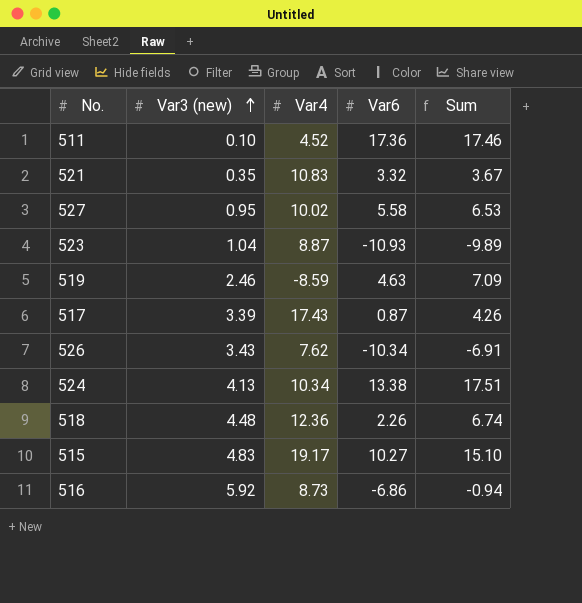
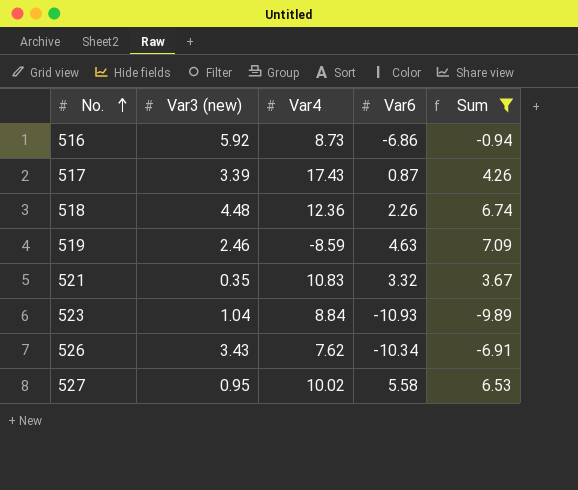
filter: none -> Sum <= 7.09
row order: Var3 (new) ascending -> No. ascending
523 | Var4: 8.87 -> 8.84

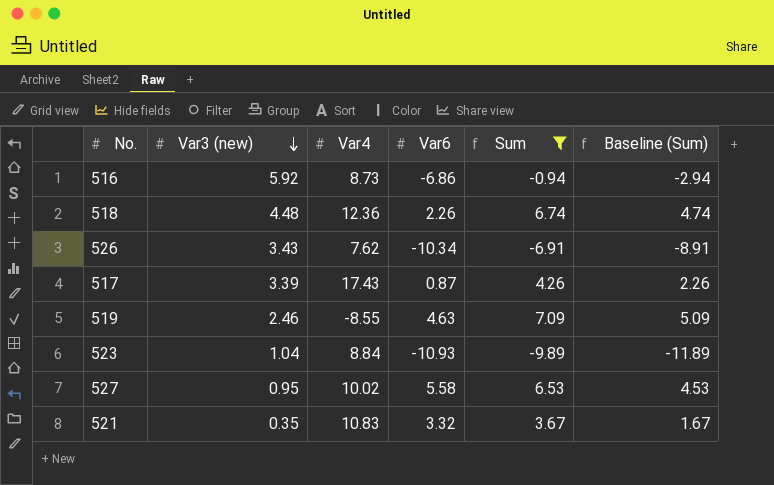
row order: No. ascending -> Var3 (new) descending
column Baseline (Sum) | formula: none -> [Sum] - 2
519 | Var4: -8.59 -> -8.55

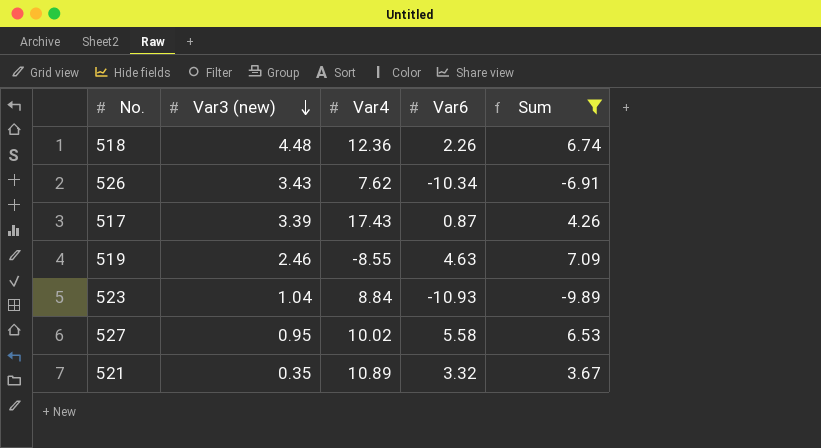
column Baseline (Sum) | formula: [Sum] - 2 -> none
row 516: 5.92 | 8.73 | -6.86 | -0.94 | -2.94 -> none
521 | Var4: 10.83 -> 10.89

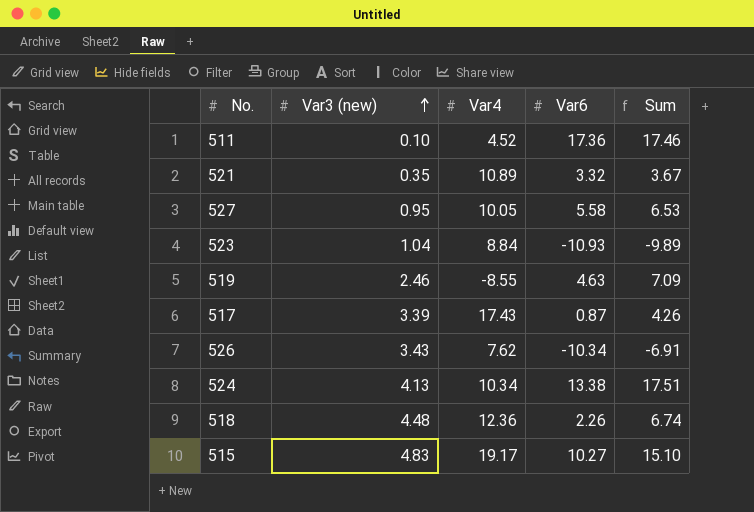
filter: Sum <= 7.09 -> none
row order: Var3 (new) descending -> Var3 (new) ascending
527 | Var4: 10.02 -> 10.05

